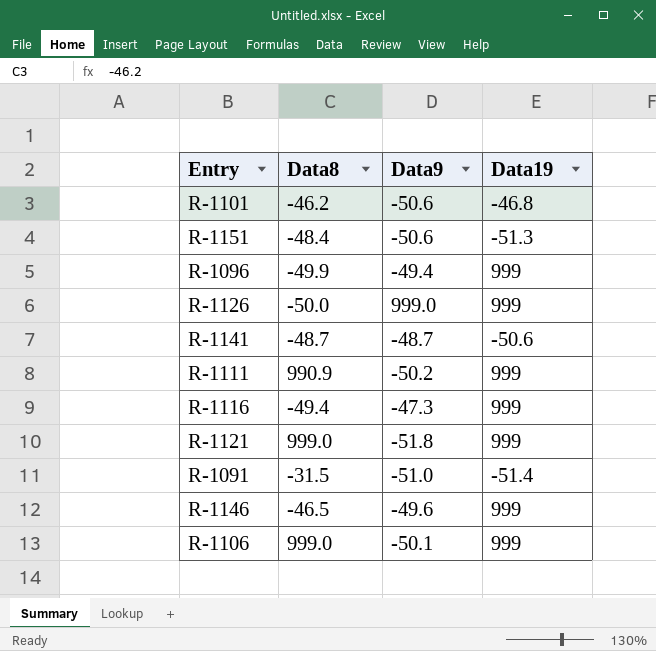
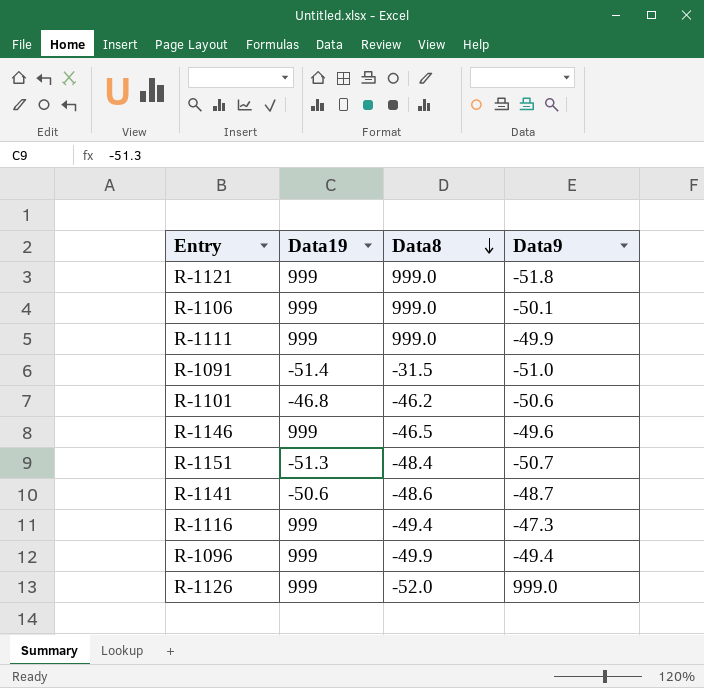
row order: none -> Data8 descending
column Data19 | position: 4 -> 2
R-1111 | Data8: 990.9 -> 999.0
R-1111 | Data9: -50.2 -> -49.9
R-1151 | Data9: -50.6 -> -50.7
R-1141 | Data8: -48.7 -> -48.6
R-1126 | Data8: -50.0 -> -52.0

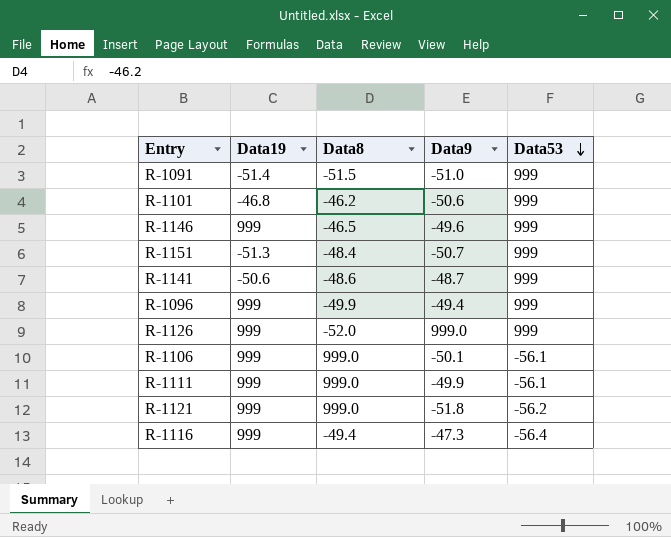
row order: Data8 descending -> Data53 descending
column Data53 | position: none -> 5
R-1091 | Data8: -31.5 -> -51.5

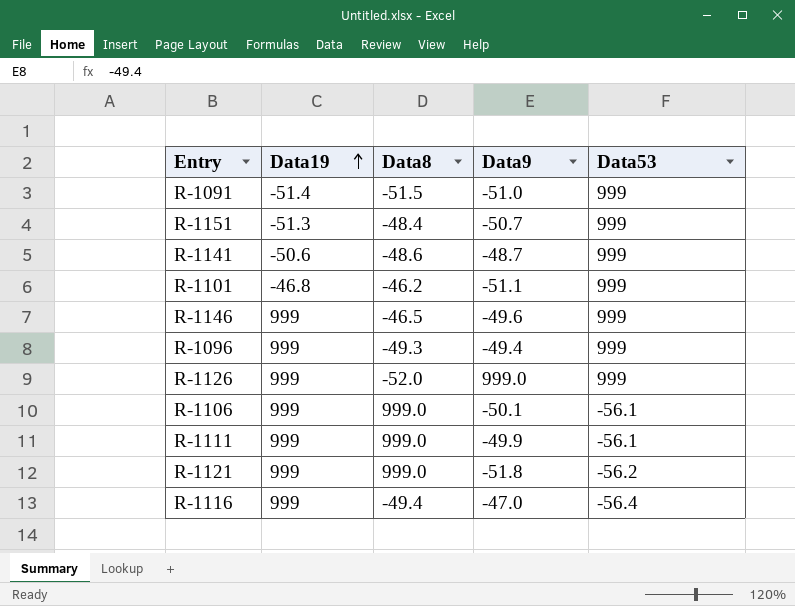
row order: Data53 descending -> Data19 ascending
R-1101 | Data9: -50.6 -> -51.1
R-1096 | Data8: -49.9 -> -49.3
R-1116 | Data9: -47.3 -> -47.0

